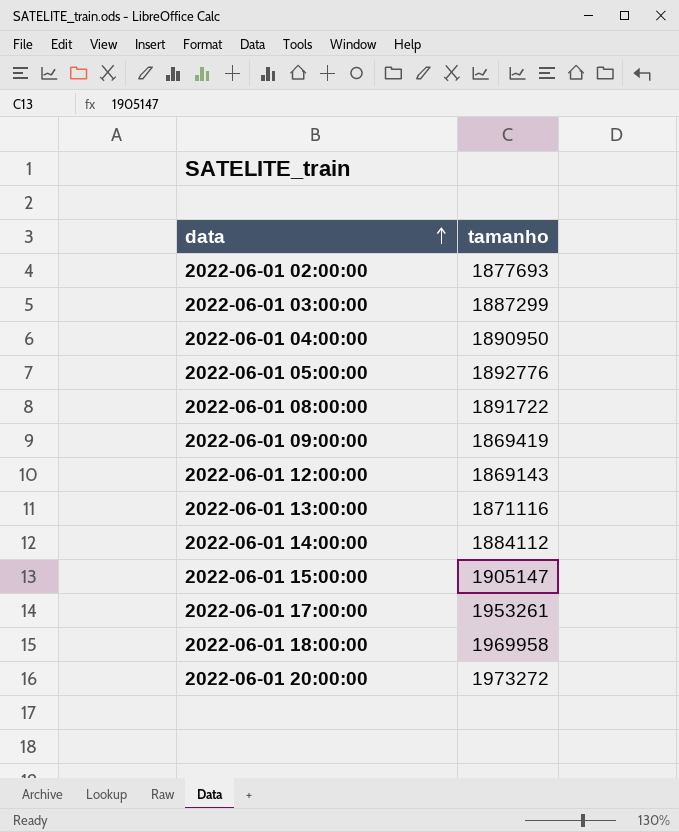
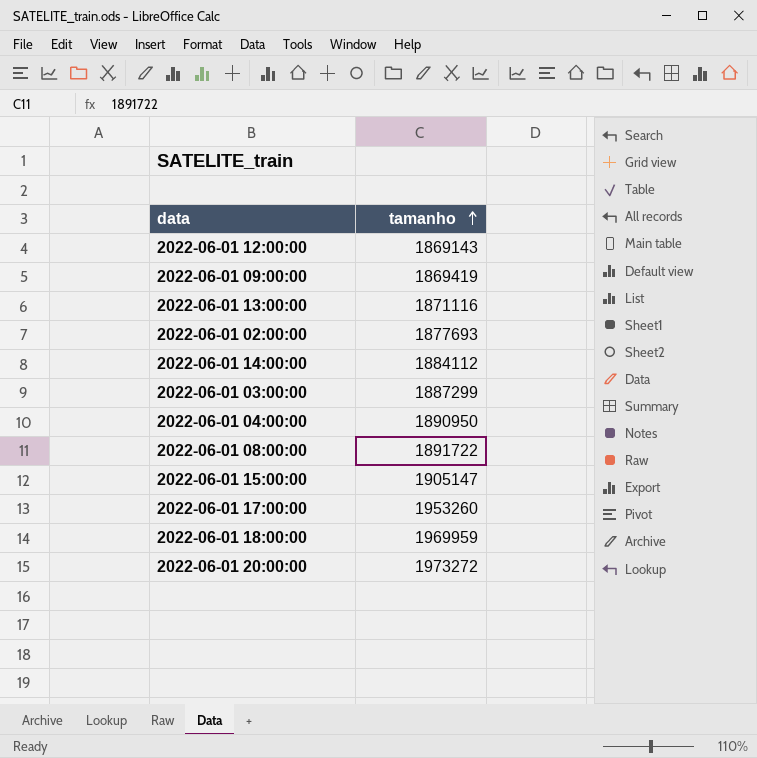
row order: data ascending -> tamanho ascending
row 2022-06-01 05:00:00: 1892776 -> none
2022-06-01 17:00:00 | tamanho: 1953261 -> 1953260
2022-06-01 18:00:00 | tamanho: 1969958 -> 1969959

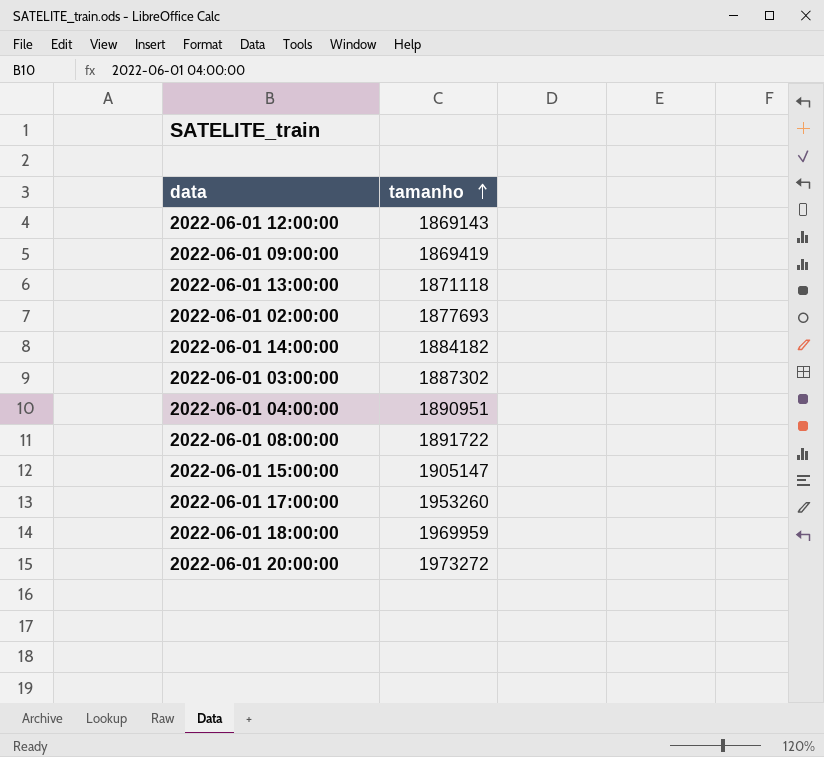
2022-06-01 13:00:00 | tamanho: 1871116 -> 1871118
2022-06-01 14:00:00 | tamanho: 1884112 -> 1884182
2022-06-01 03:00:00 | tamanho: 1887299 -> 1887302
2022-06-01 04:00:00 | tamanho: 1890950 -> 1890951

